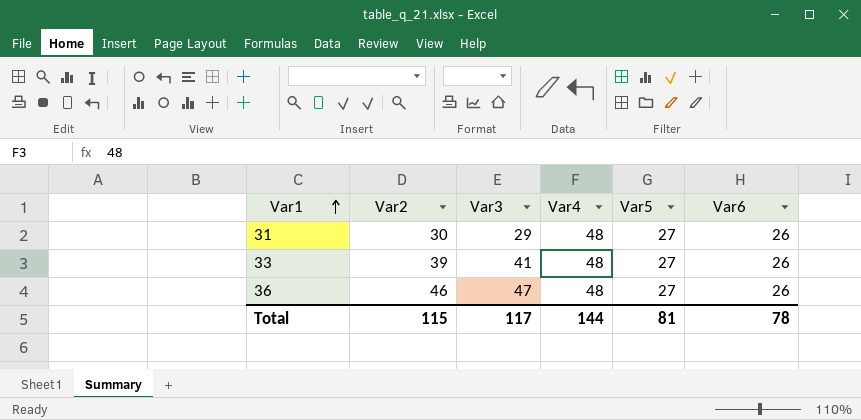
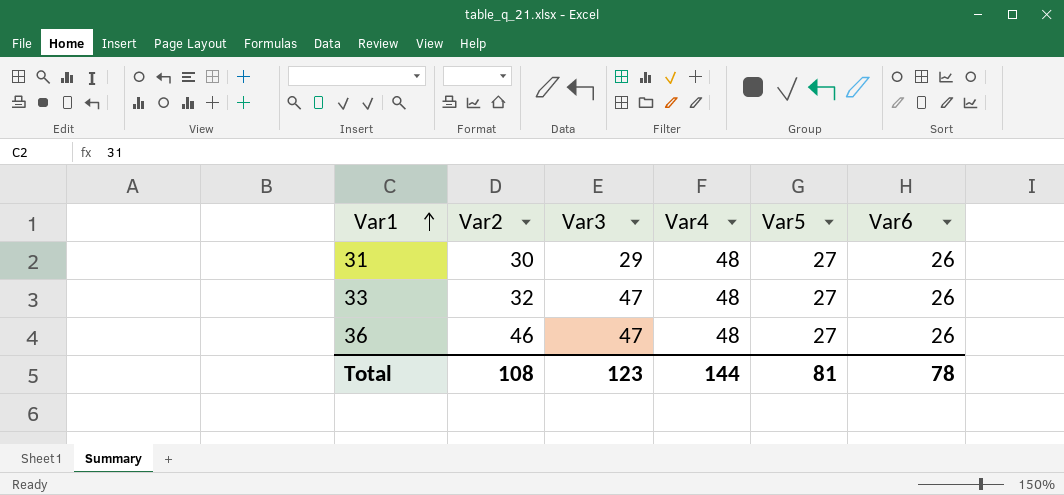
33 | Var2: 39 -> 32
33 | Var3: 41 -> 47
Total | Var2: 115 -> 108
Total | Var3: 117 -> 123

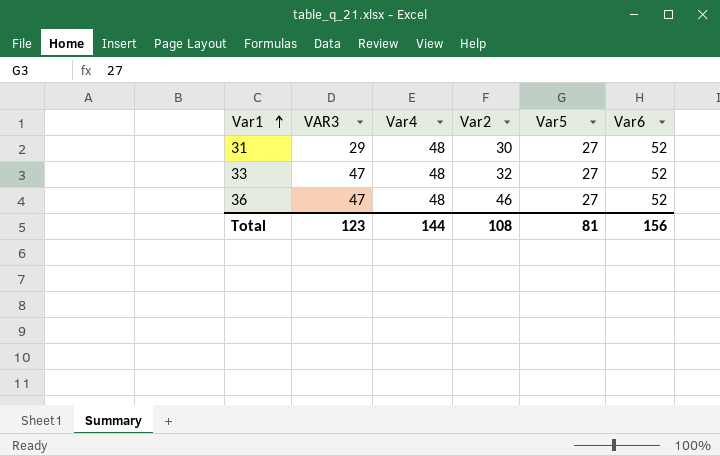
column name: Var3 -> VAR3
column Var2 | position: 2 -> 4
31 | Var6: 26 -> 52
33 | Var6: 26 -> 52
36 | Var6: 26 -> 52
Total | Var6: 78 -> 156

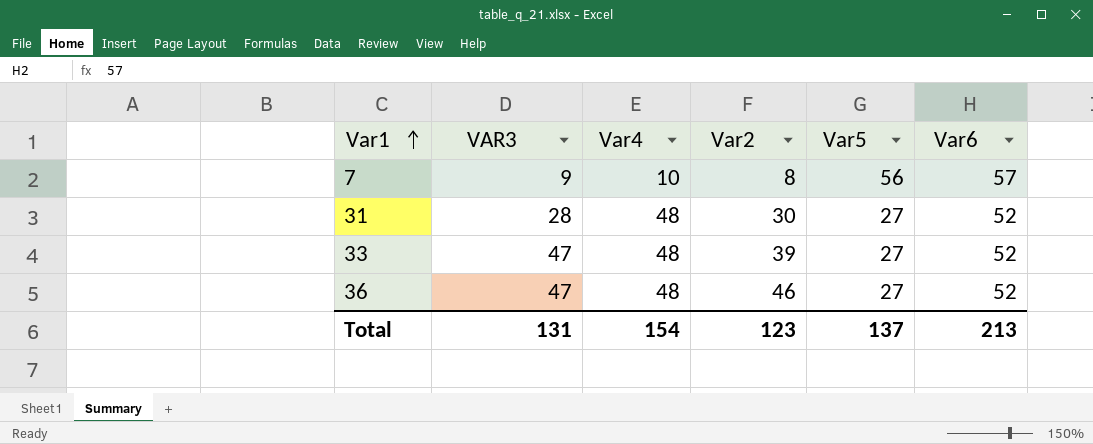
row 7: none -> 9 | 10 | 8 | 56 | 57
31 | VAR3: 29 -> 28
33 | Var2: 32 -> 39
Total | VAR3: 123 -> 131
Total | Var4: 144 -> 154
Total | Var2: 108 -> 123
Total | Var5: 81 -> 137
Total | Var6: 156 -> 213

